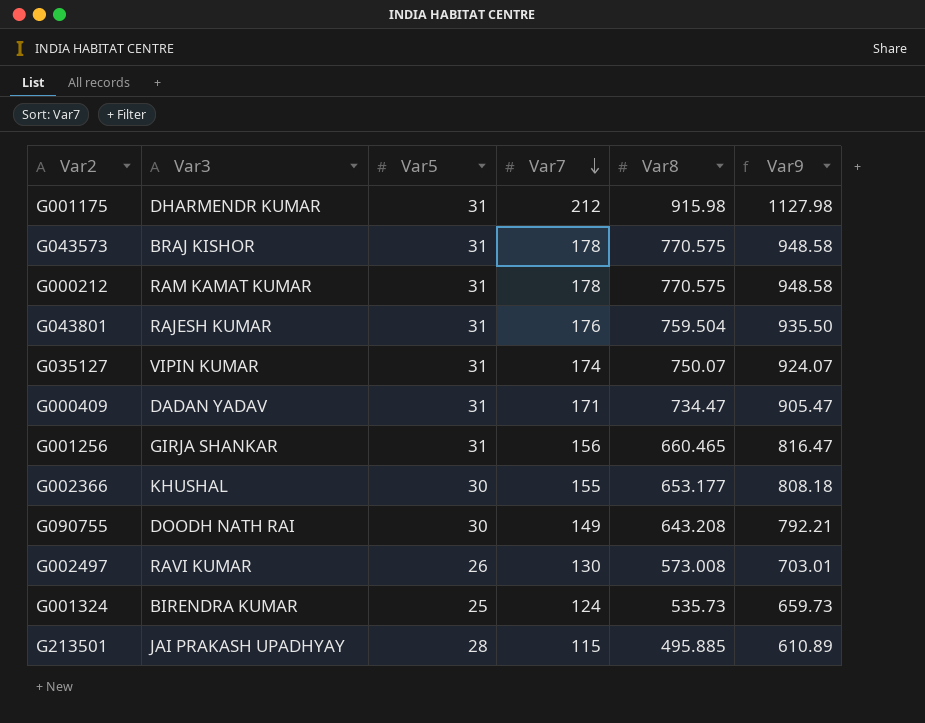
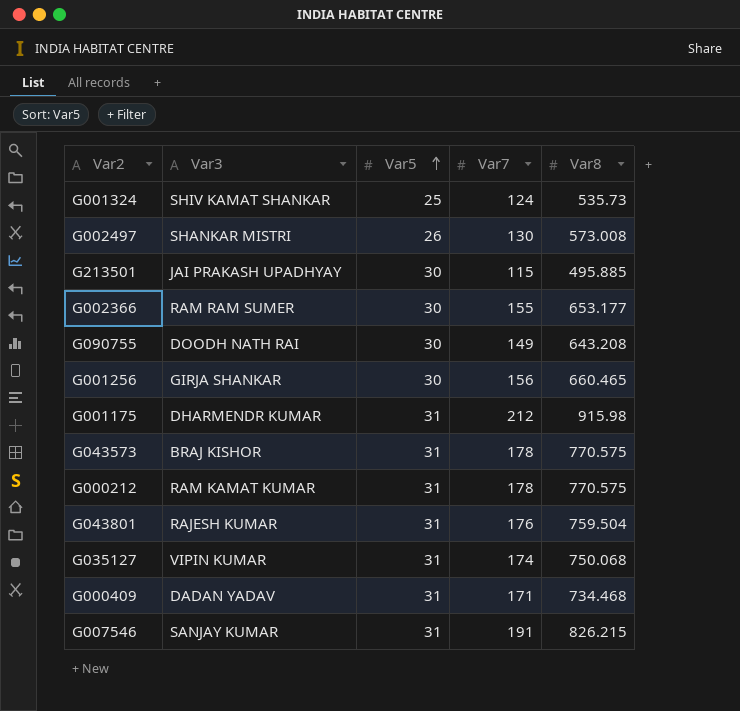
row order: Var7 descending -> Var5 ascending
column Var9 | formula: [Var7] + [Var8] -> none
G001324 | Var3: BIRENDRA KUMAR -> SHIV KAMAT SHANKAR
G002497 | Var3: RAVI KUMAR -> SHANKAR MISTRI
G213501 | Var5: 28 -> 30
G002366 | Var3: KHUSHAL -> RAM RAM SUMER
G001256 | Var5: 31 -> 30
G035127 | Var8: 750.07 -> 750.068
G000409 | Var8: 734.47 -> 734.468
row G007546: none -> SANJAY KUMAR | 31 | 191 | 826.215

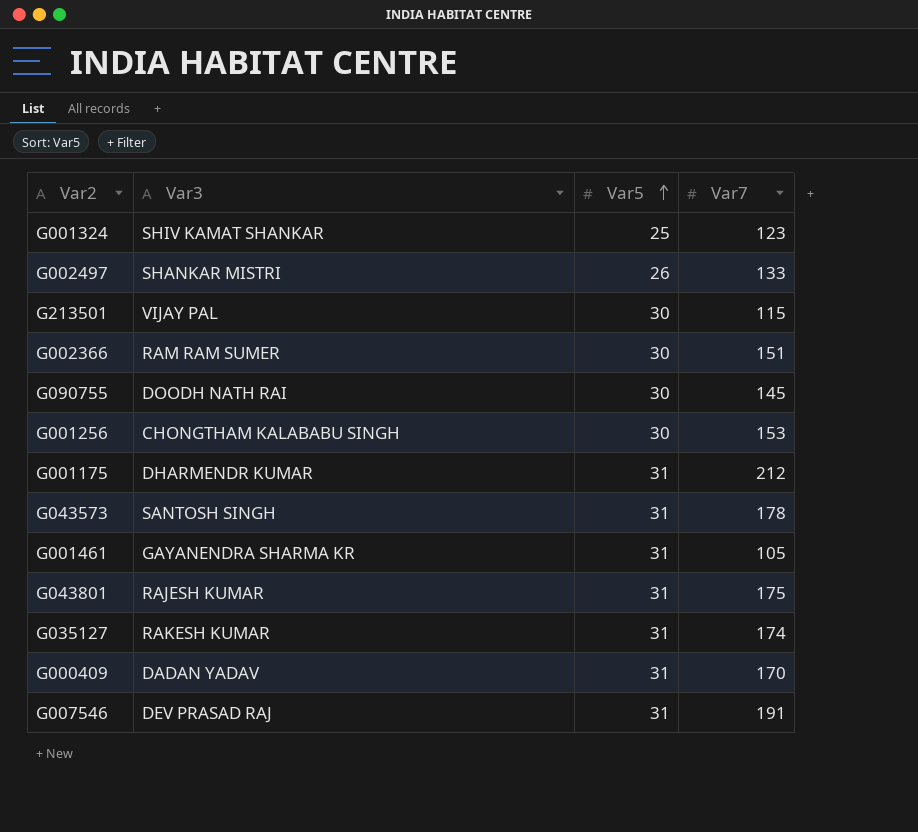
column Var8 | position: 5 -> none
row G000212: RAM KAMAT KUMAR | 31 | 178 | 770.575 -> none
G001324 | Var7: 124 -> 123
G002497 | Var7: 130 -> 133
G213501 | Var3: JAI PRAKASH UPADHYAY -> VIJAY PAL
G002366 | Var7: 155 -> 151
G090755 | Var7: 149 -> 145
G001256 | Var3: GIRJA SHANKAR -> CHONGTHAM KALABABU SINGH
G001256 | Var7: 156 -> 153
G043573 | Var3: BRAJ KISHOR -> SANTOSH SINGH
row G001461: none -> GAYANENDRA SHARMA KR | 31 | 105
G043801 | Var7: 176 -> 175
G035127 | Var3: VIPIN KUMAR -> RAKESH KUMAR
G000409 | Var7: 171 -> 170
G007546 | Var3: SANJAY KUMAR -> DEV PRASAD RAJ

